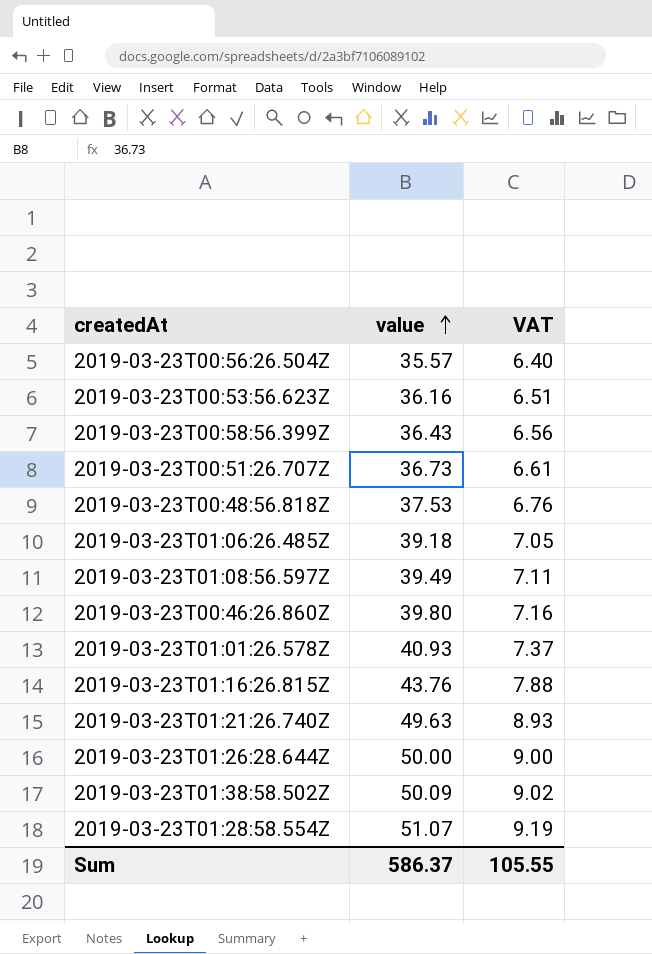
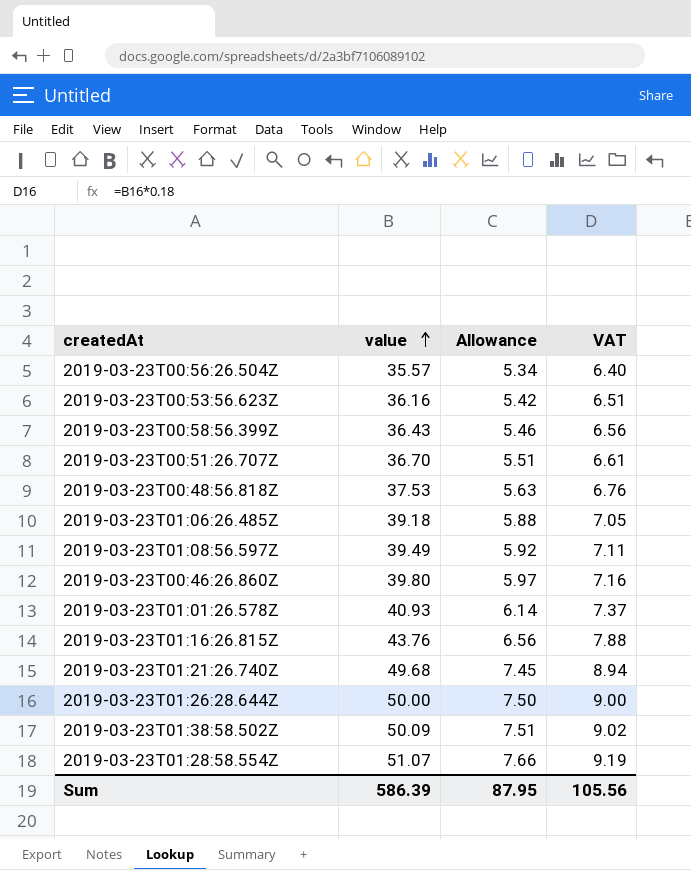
column Allowance | formula: none -> [value] * 0.15
2019-03-23T00:51:26.707Z | value: 36.73 -> 36.70
2019-03-23T01:21:26.740Z | value: 49.63 -> 49.68
2019-03-23T01:21:26.740Z | VAT: 8.93 -> 8.94
Sum | value: 586.37 -> 586.39
Sum | VAT: 105.55 -> 105.56

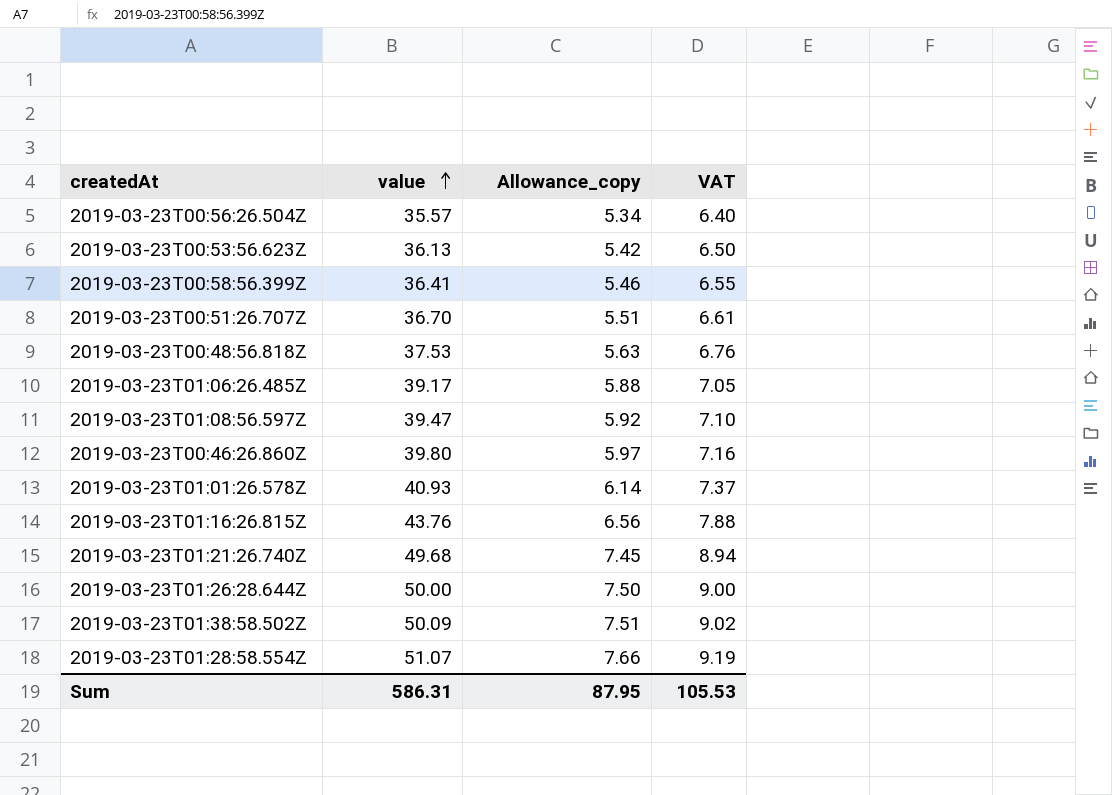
column name: Allowance -> Allowance_copy
2019-03-23T00:53:56.623Z | value: 36.16 -> 36.13
2019-03-23T00:53:56.623Z | VAT: 6.51 -> 6.50
2019-03-23T00:58:56.399Z | value: 36.43 -> 36.41
2019-03-23T00:58:56.399Z | VAT: 6.56 -> 6.55
2019-03-23T01:06:26.485Z | value: 39.18 -> 39.17
2019-03-23T01:08:56.597Z | value: 39.49 -> 39.47
2019-03-23T01:08:56.597Z | VAT: 7.11 -> 7.10
Sum | value: 586.39 -> 586.31
Sum | VAT: 105.56 -> 105.53

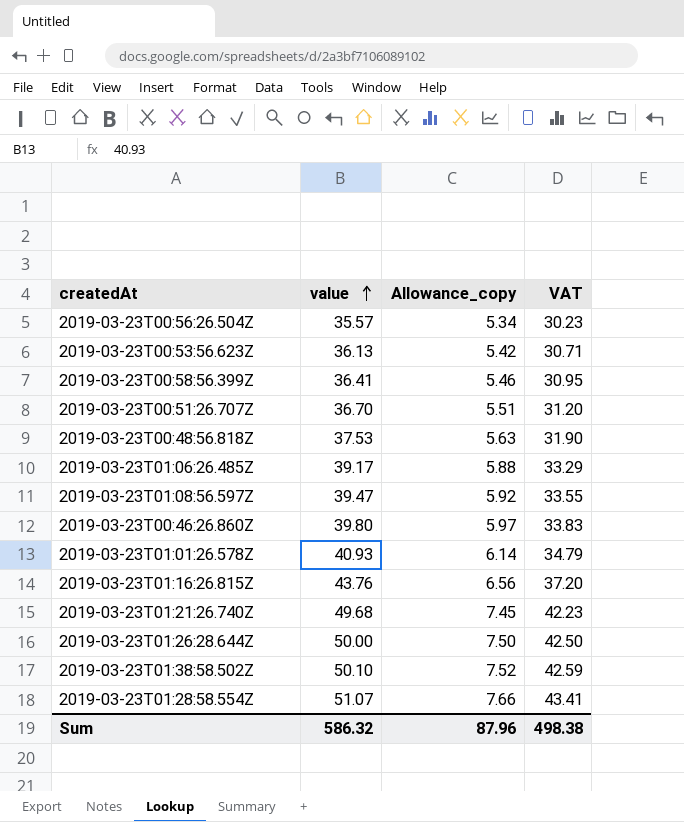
column VAT | formula: [value] * 0.18 -> [value] * 0.85
2019-03-23T01:38:58.502Z | value: 50.09 -> 50.10
2019-03-23T01:38:58.502Z | Allowance_copy: 7.51 -> 7.52
Sum | value: 586.31 -> 586.32
Sum | Allowance_copy: 87.95 -> 87.96
Sum | VAT: 105.53 -> 498.38

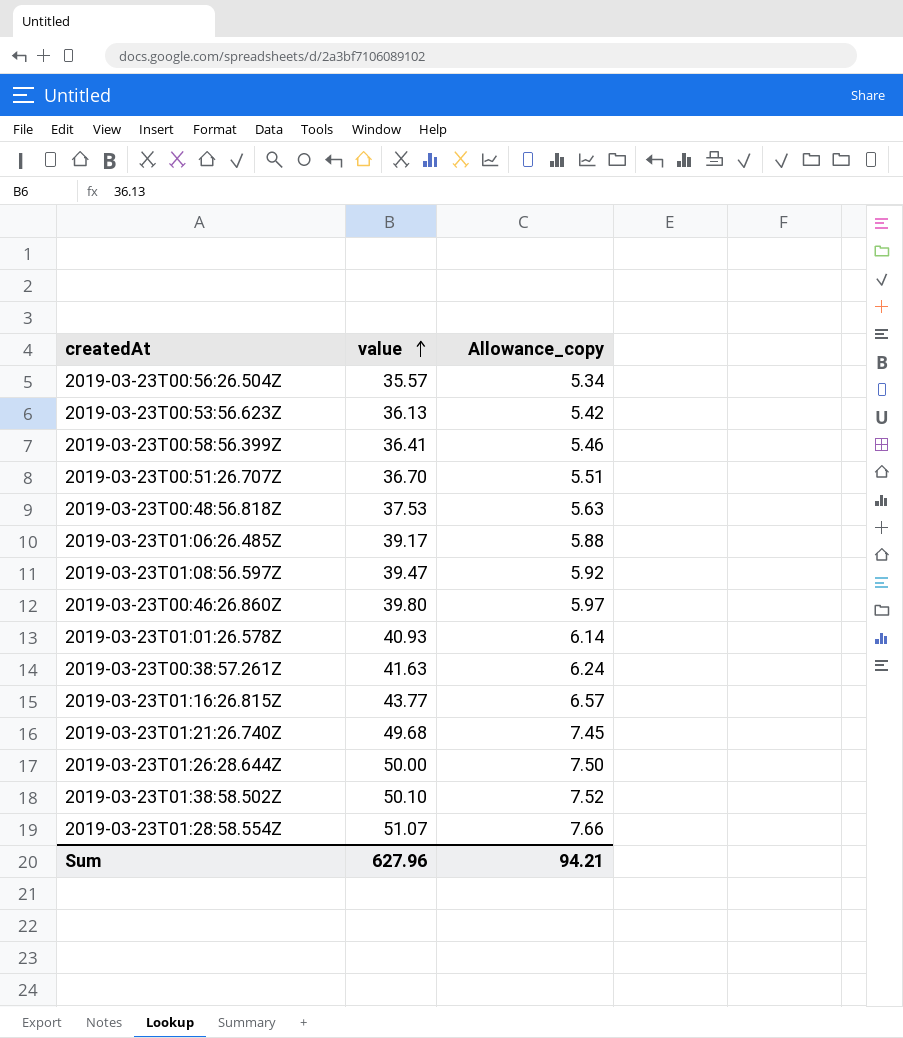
column VAT | formula: [value] * 0.85 -> none
row 2019-03-23T00:38:57.261Z: none -> 41.63 | 6.24
2019-03-23T01:16:26.815Z | value: 43.76 -> 43.77
2019-03-23T01:16:26.815Z | Allowance_copy: 6.56 -> 6.57
Sum | value: 586.32 -> 627.96
Sum | Allowance_copy: 87.96 -> 94.21

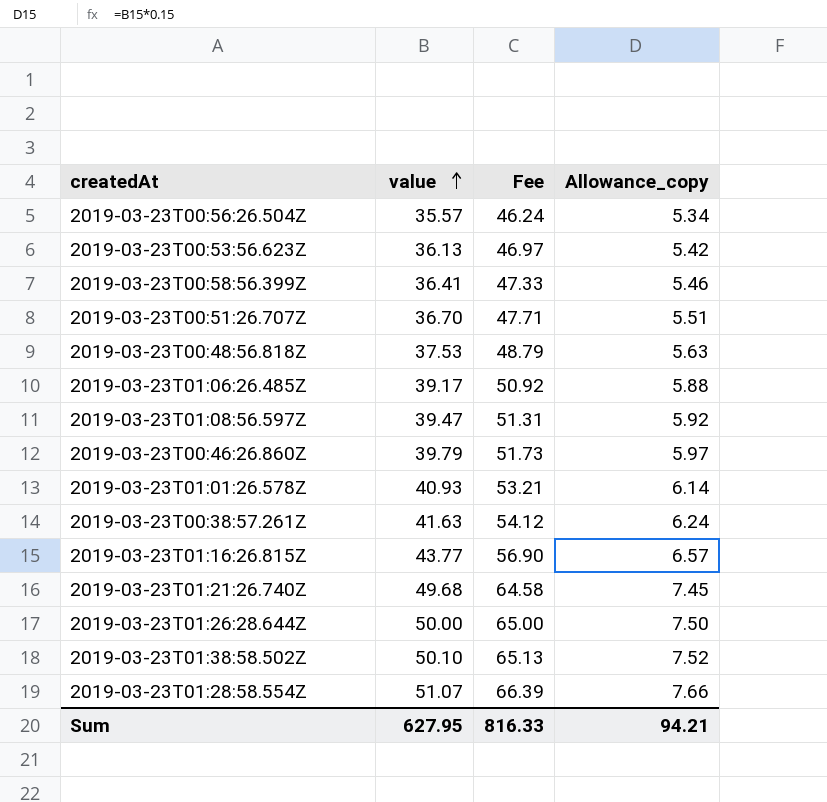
column Fee | formula: none -> [value] * 1.3
2019-03-23T00:46:26.860Z | value: 39.80 -> 39.79
Sum | value: 627.96 -> 627.95

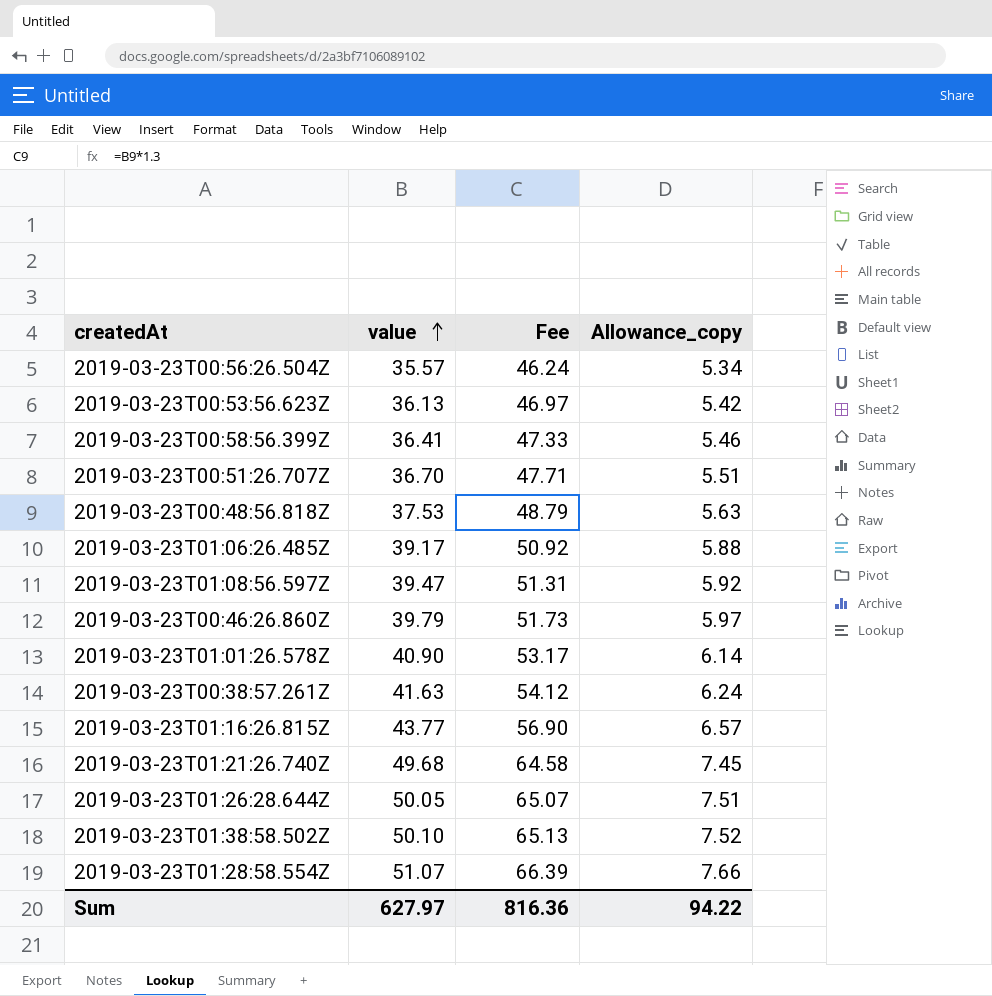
2019-03-23T01:01:26.578Z | value: 40.93 -> 40.90
2019-03-23T01:01:26.578Z | Fee: 53.21 -> 53.17
2019-03-23T01:26:28.644Z | value: 50.00 -> 50.05
2019-03-23T01:26:28.644Z | Fee: 65.00 -> 65.07
2019-03-23T01:26:28.644Z | Allowance_copy: 7.50 -> 7.51
Sum | value: 627.95 -> 627.97
Sum | Fee: 816.33 -> 816.36
Sum | Allowance_copy: 94.21 -> 94.22

